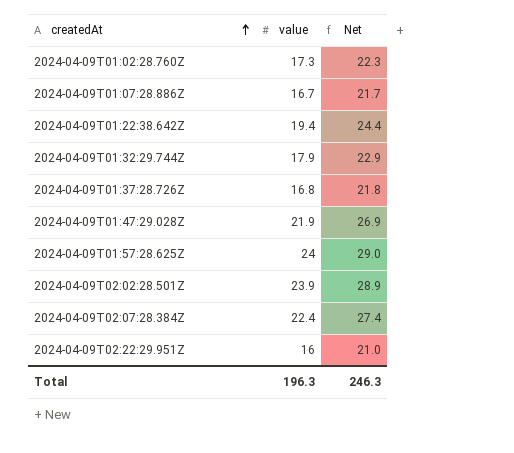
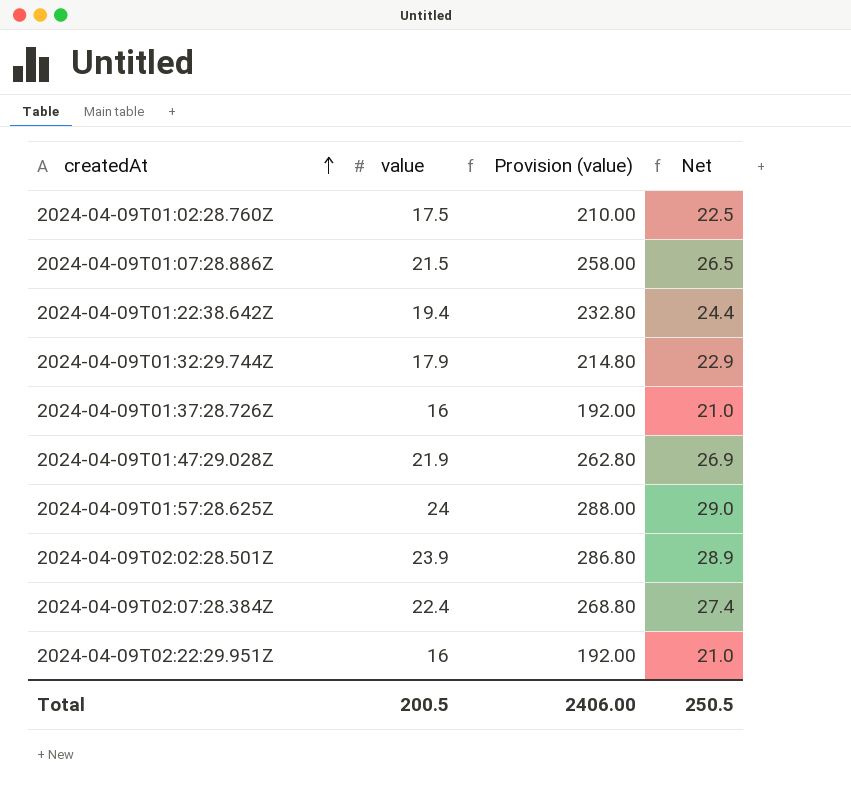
column Provision (value) | formula: none -> [value] * 12
2024-04-09T01:02:28.760Z | value: 17.3 -> 17.5
2024-04-09T01:02:28.760Z | Net: 22.3 -> 22.5
2024-04-09T01:07:28.886Z | value: 16.7 -> 21.5
2024-04-09T01:07:28.886Z | Net: 21.7 -> 26.5
2024-04-09T01:37:28.726Z | value: 16.8 -> 16
2024-04-09T01:37:28.726Z | Net: 21.8 -> 21.0
Total | value: 196.3 -> 200.5
Total | Net: 246.3 -> 250.5

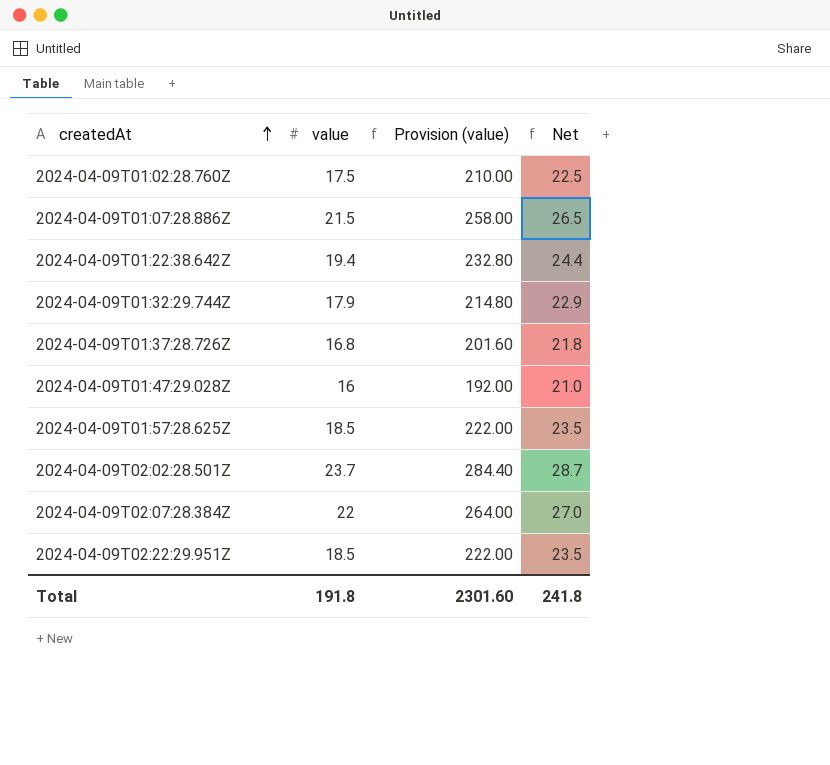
2024-04-09T01:37:28.726Z | value: 16 -> 16.8
2024-04-09T01:37:28.726Z | Provision (value): 192.00 -> 201.60
2024-04-09T01:37:28.726Z | Net: 21.0 -> 21.8
2024-04-09T01:47:29.028Z | value: 21.9 -> 16
2024-04-09T01:47:29.028Z | Provision (value): 262.80 -> 192.00
2024-04-09T01:47:29.028Z | Net: 26.9 -> 21.0
2024-04-09T01:57:28.625Z | value: 24 -> 18.5
2024-04-09T01:57:28.625Z | Provision (value): 288.00 -> 222.00
2024-04-09T01:57:28.625Z | Net: 29.0 -> 23.5
2024-04-09T02:02:28.501Z | value: 23.9 -> 23.7
2024-04-09T02:02:28.501Z | Provision (value): 286.80 -> 284.40
2024-04-09T02:02:28.501Z | Net: 28.9 -> 28.7
2024-04-09T02:07:28.384Z | value: 22.4 -> 22
2024-04-09T02:07:28.384Z | Provision (value): 268.80 -> 264.00
2024-04-09T02:07:28.384Z | Net: 27.4 -> 27.0
2024-04-09T02:22:29.951Z | value: 16 -> 18.5
2024-04-09T02:22:29.951Z | Provision (value): 192.00 -> 222.00
2024-04-09T02:22:29.951Z | Net: 21.0 -> 23.5
Total | value: 200.5 -> 191.8
Total | Provision (value): 2406.00 -> 2301.60
Total | Net: 250.5 -> 241.8

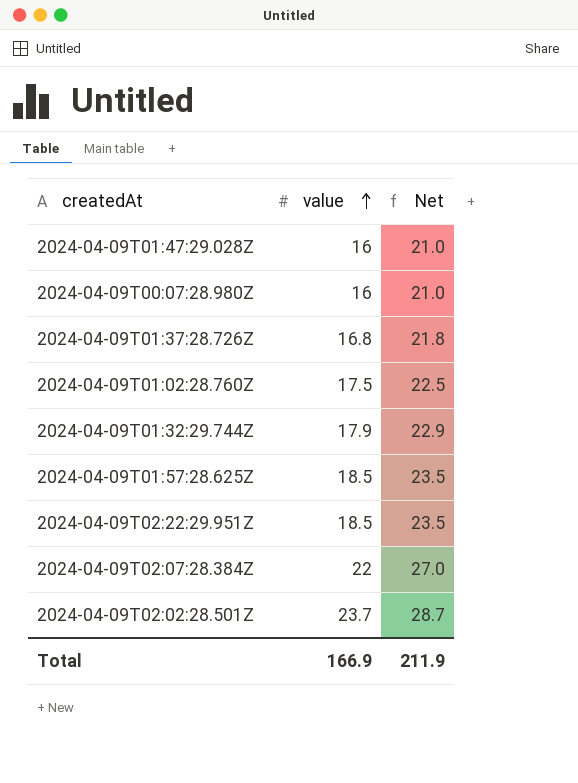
row order: createdAt ascending -> value ascending
column Provision (value) | formula: [value] * 12 -> none
row 2024-04-09T01:07:28.886Z: 21.5 | 258.00 | 26.5 -> none
row 2024-04-09T01:22:38.642Z: 19.4 | 232.80 | 24.4 -> none
row 2024-04-09T00:07:28.980Z: none -> 16 | 21.0
Total | value: 191.8 -> 166.9
Total | Net: 241.8 -> 211.9

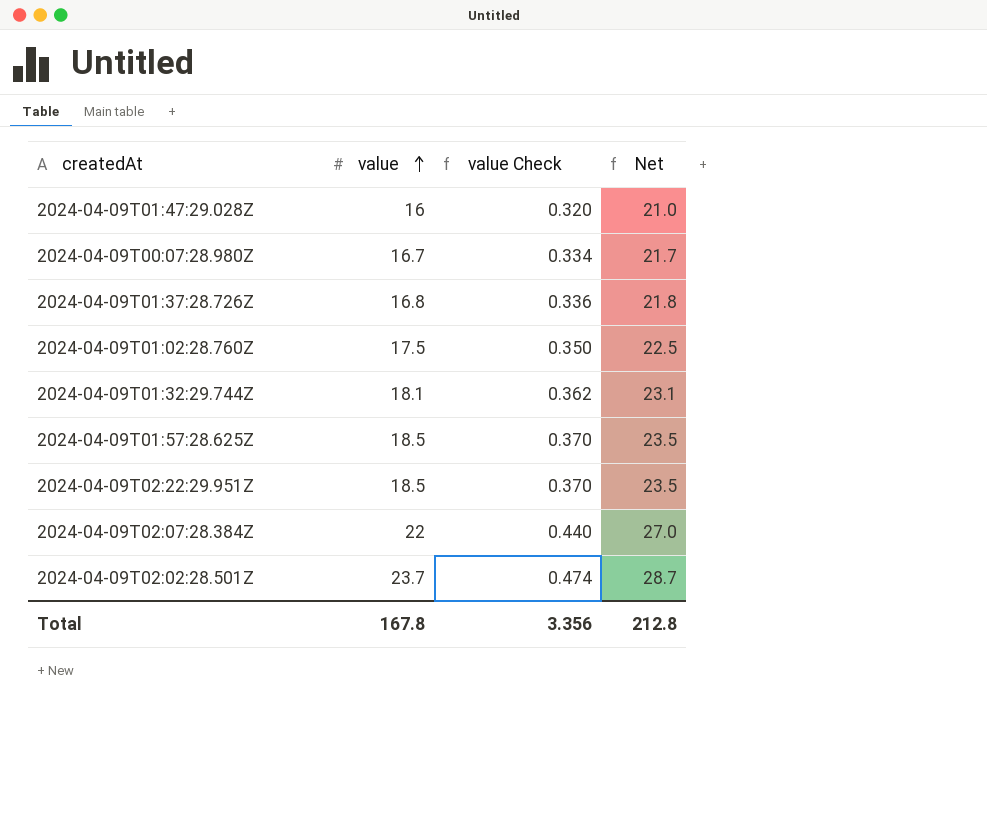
column value Check | formula: none -> [value] * 0.02
2024-04-09T00:07:28.980Z | value: 16 -> 16.7
2024-04-09T00:07:28.980Z | Net: 21.0 -> 21.7
2024-04-09T01:32:29.744Z | value: 17.9 -> 18.1
2024-04-09T01:32:29.744Z | Net: 22.9 -> 23.1
Total | value: 166.9 -> 167.8
Total | Net: 211.9 -> 212.8

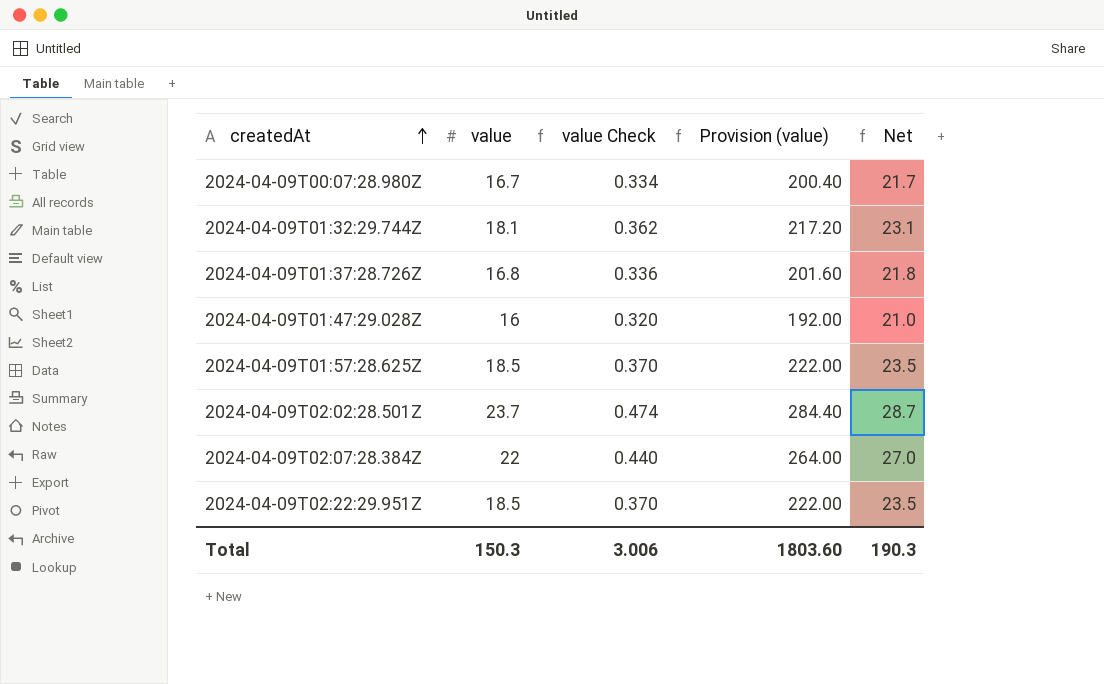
row order: value ascending -> createdAt ascending
column Provision (value) | formula: none -> [value] * 12
row 2024-04-09T01:02:28.760Z: 17.5 | 0.350 | 22.5 -> none
Total | value: 167.8 -> 150.3
Total | value Check: 3.356 -> 3.006
Total | Net: 212.8 -> 190.3

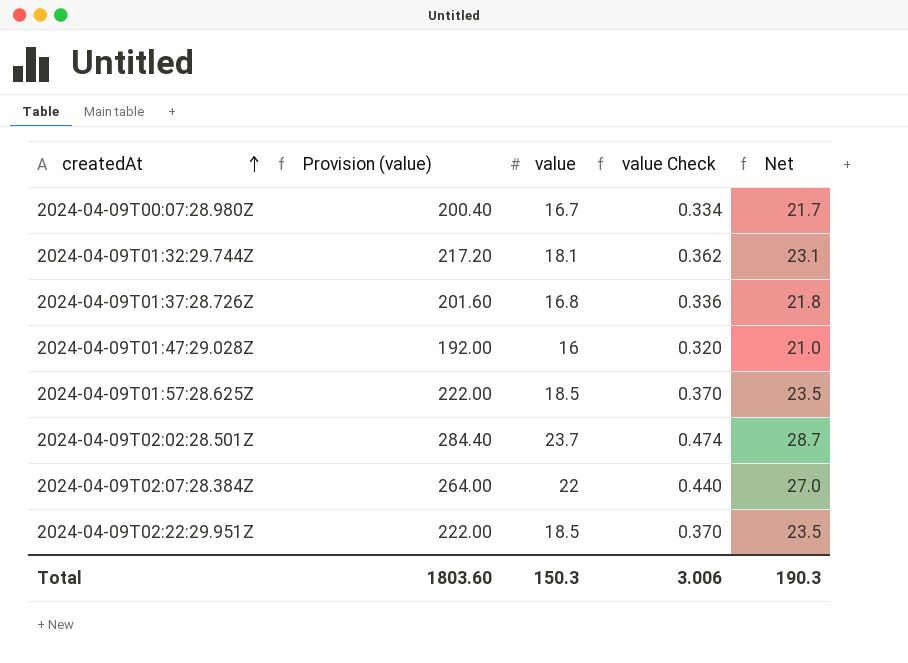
column Provision (value) | position: 4 -> 2

